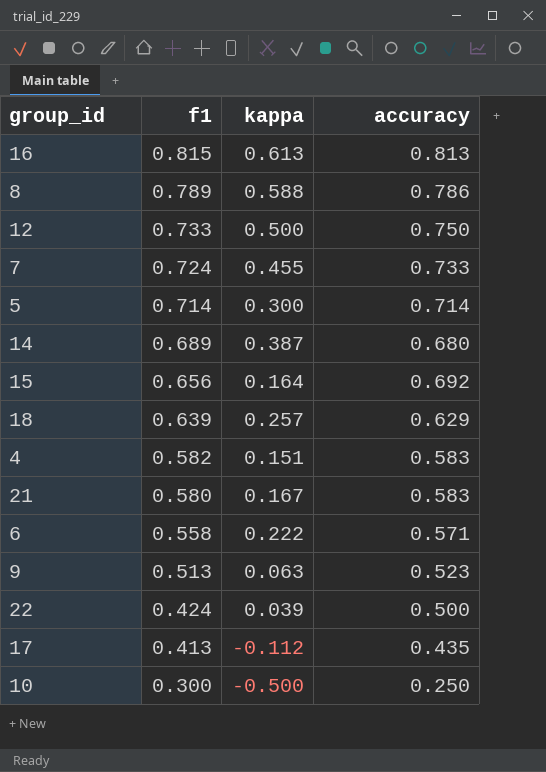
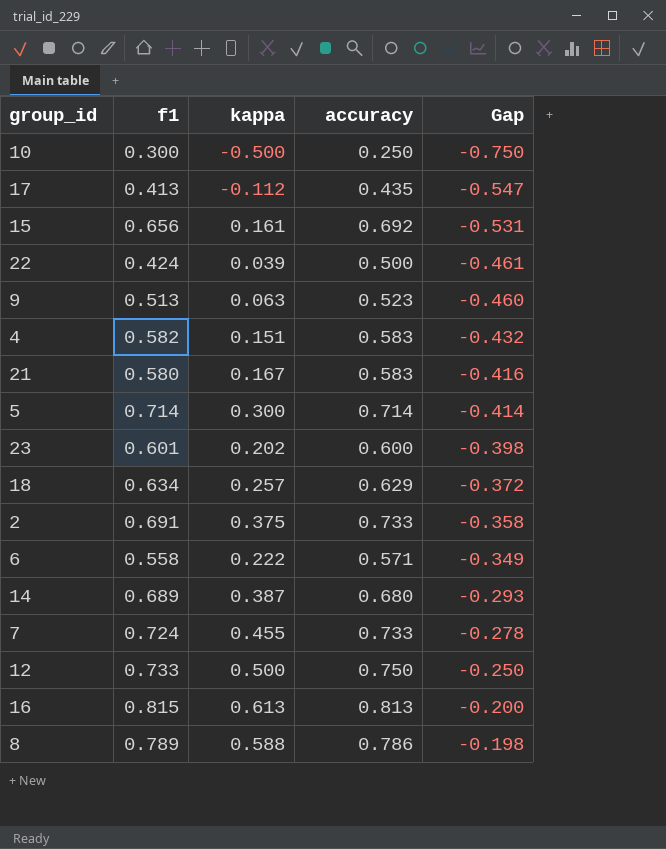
row order: f1 descending -> Gap ascending
column Gap | formula: none -> [kappa] - [accuracy]
15 | kappa: 0.164 -> 0.161
row 23: none -> 0.601 | 0.202 | 0.600 | -0.398
18 | f1: 0.639 -> 0.634
row 2: none -> 0.691 | 0.375 | 0.733 | -0.358

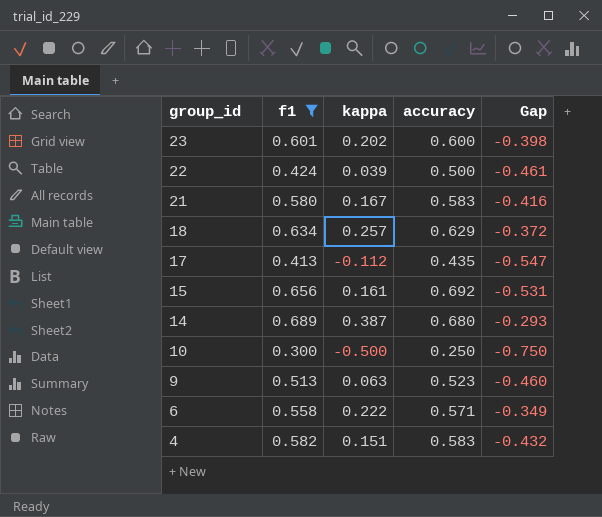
filter: none -> f1 <= 0.689
row order: Gap ascending -> group_id descending

